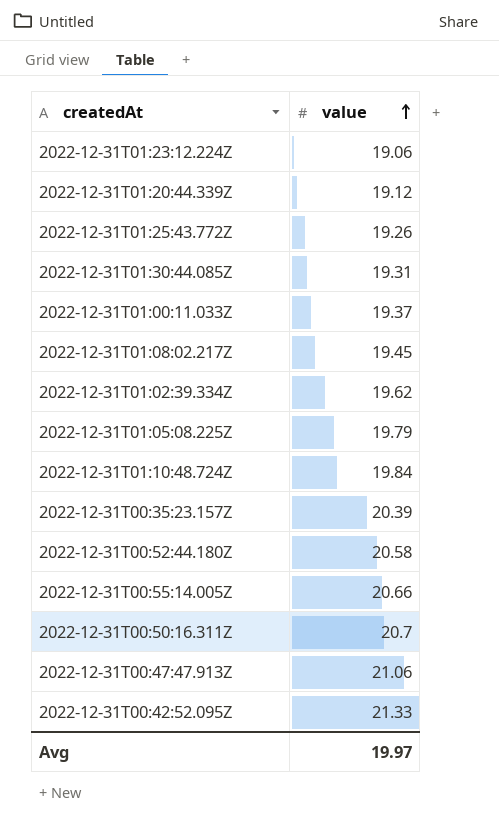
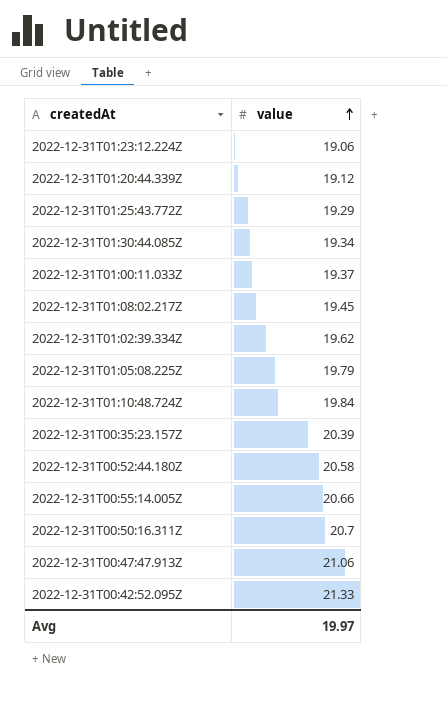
2022-12-31T01:25:43.772Z | value: 19.26 -> 19.29
2022-12-31T01:30:44.085Z | value: 19.31 -> 19.34

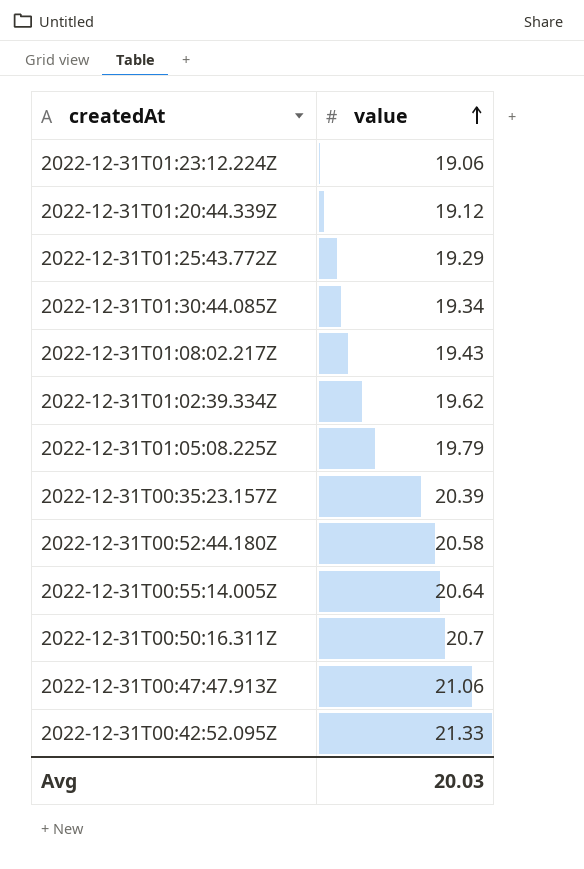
row 2022-12-31T01:00:11.033Z: 19.37 -> none
row 2022-12-31T01:10:48.724Z: 19.84 -> none
2022-12-31T01:08:02.217Z | value: 19.45 -> 19.43
2022-12-31T00:55:14.005Z | value: 20.66 -> 20.64
Avg | value: 19.97 -> 20.03

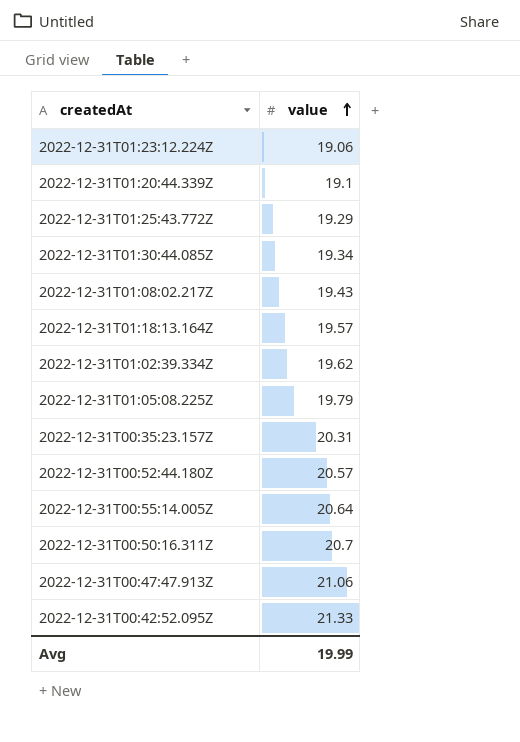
2022-12-31T01:20:44.339Z | value: 19.12 -> 19.1
row 2022-12-31T01:18:13.164Z: none -> 19.57
2022-12-31T00:35:23.157Z | value: 20.39 -> 20.31
2022-12-31T00:52:44.180Z | value: 20.58 -> 20.57
Avg | value: 20.03 -> 19.99

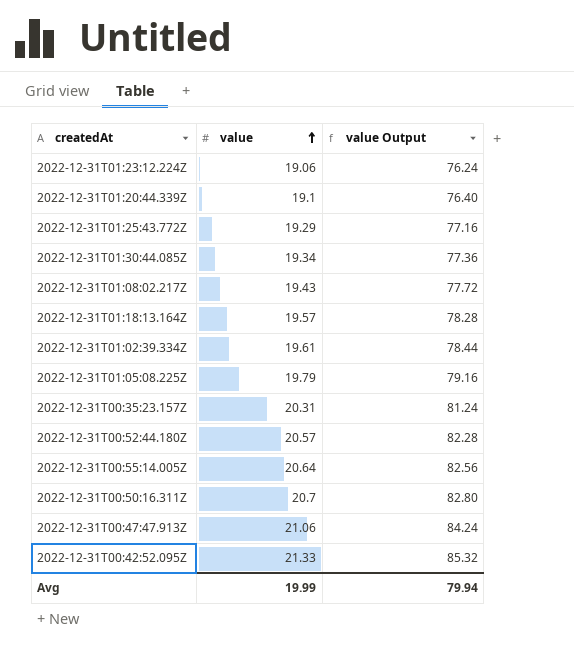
column value Output | formula: none -> [value] * 4
2022-12-31T01:02:39.334Z | value: 19.62 -> 19.61

